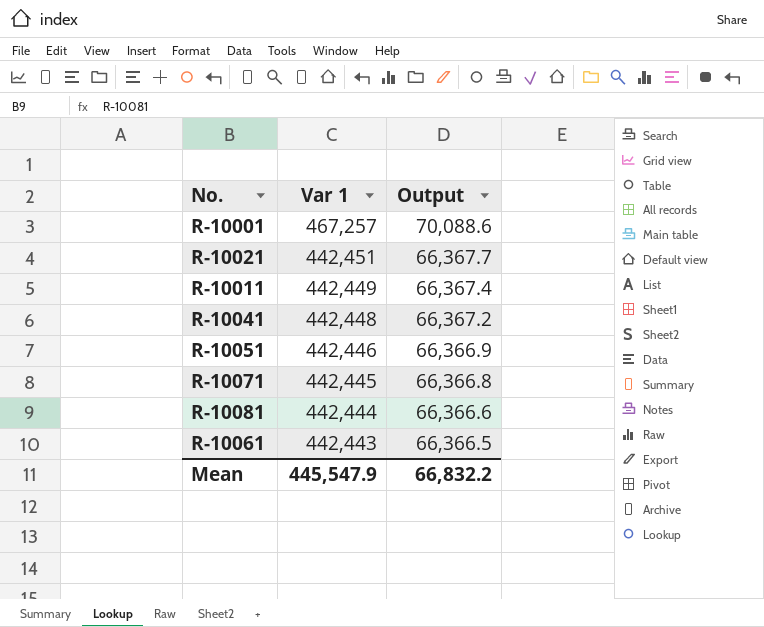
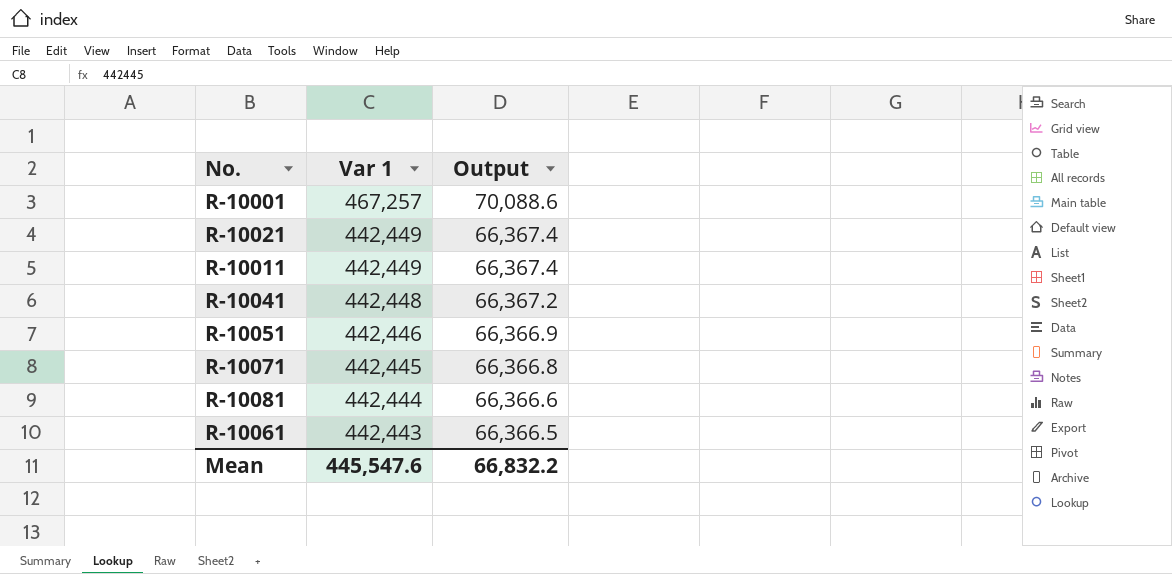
R-10021 | Var 1: 442,451 -> 442,449
R-10021 | Output: 66,367.7 -> 66,367.4
Mean | Var 1: 445,547.9 -> 445,547.6

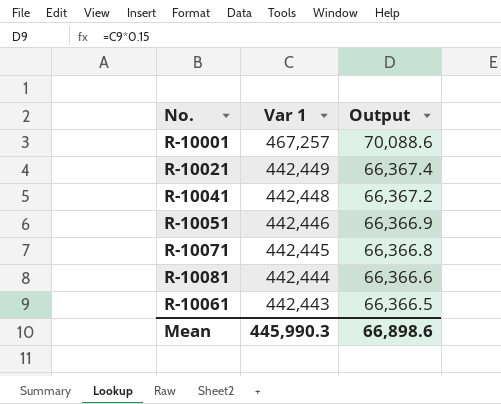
row R-10011: 442,449 | 66,367.4 -> none
Mean | Var 1: 445,547.6 -> 445,990.3
Mean | Output: 66,832.2 -> 66,898.6

